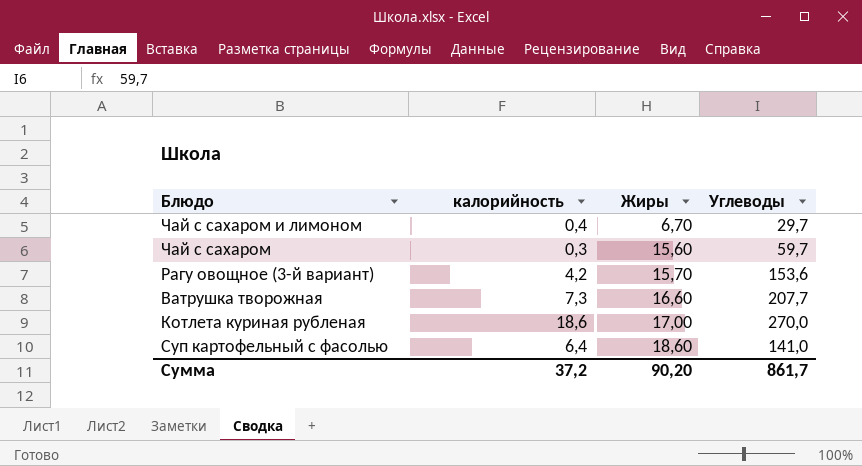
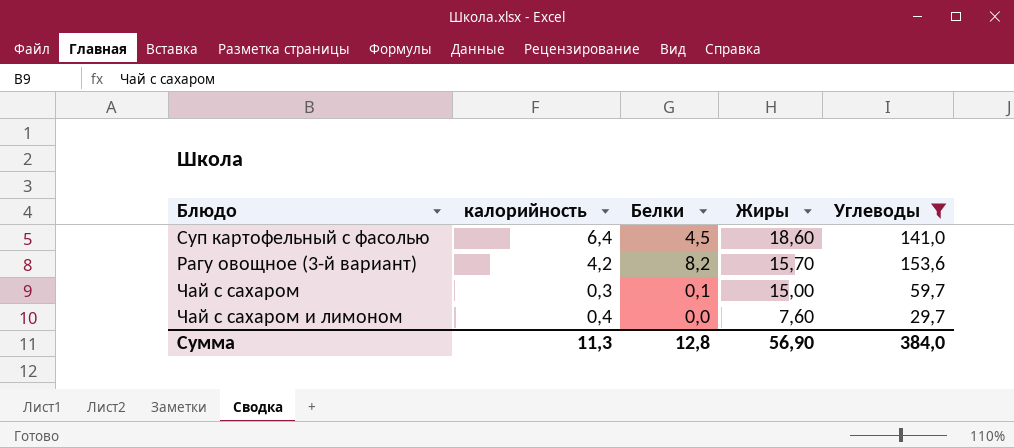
filter: none -> Углеводы <= 153,6
row order: Жиры ascending -> Жиры descending
column Белки | position: none -> 3
Чай с сахаром | Жиры: 15,60 -> 15,00
Чай с сахаром и лимоном | Жиры: 6,70 -> 7,60
Сумма | калорийность: 37,2 -> 11,3
Сумма | Жиры: 90,20 -> 56,90
Сумма | Углеводы: 861,7 -> 384,0

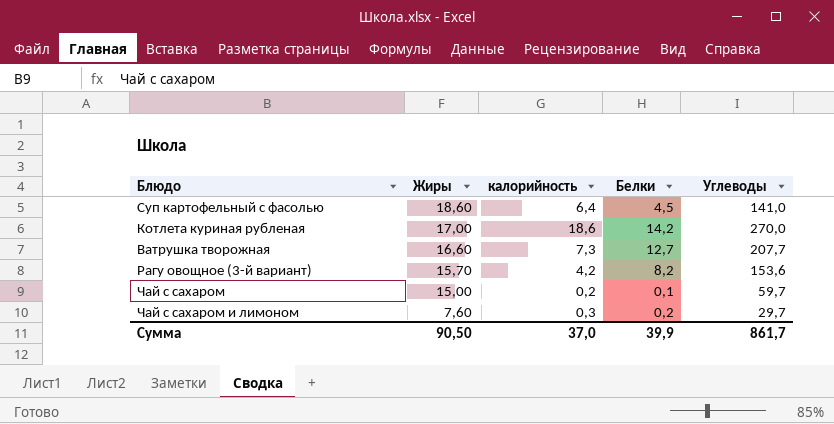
filter: Углеводы <= 153,6 -> none
column Жиры | position: 4 -> 2
Чай с сахаром | калорийность: 0,3 -> 0,2
Чай с сахаром и лимоном | калорийность: 0,4 -> 0,3
Чай с сахаром и лимоном | Белки: 0,0 -> 0,2
Сумма | Жиры: 56,90 -> 90,50
Сумма | калорийность: 11,3 -> 37,0
Сумма | Белки: 12,8 -> 39,9
Сумма | Углеводы: 384,0 -> 861,7

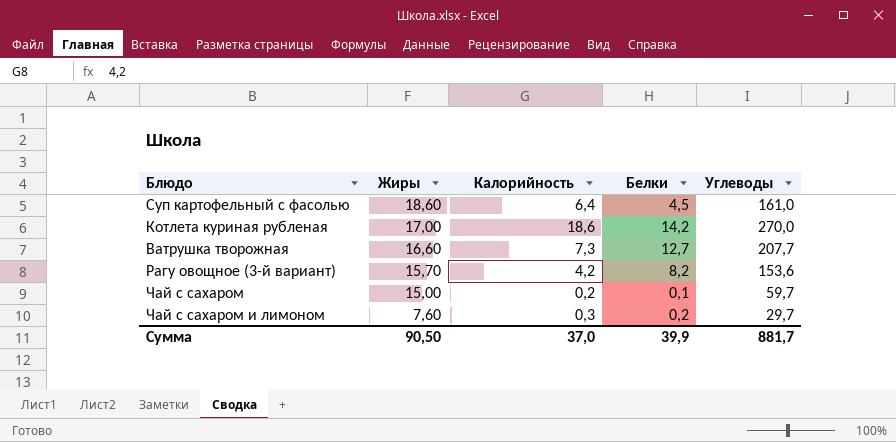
column name: калорийность -> Калорийность
Суп картофельный с фасолью | Углеводы: 141,0 -> 161,0
Сумма | Углеводы: 861,7 -> 881,7

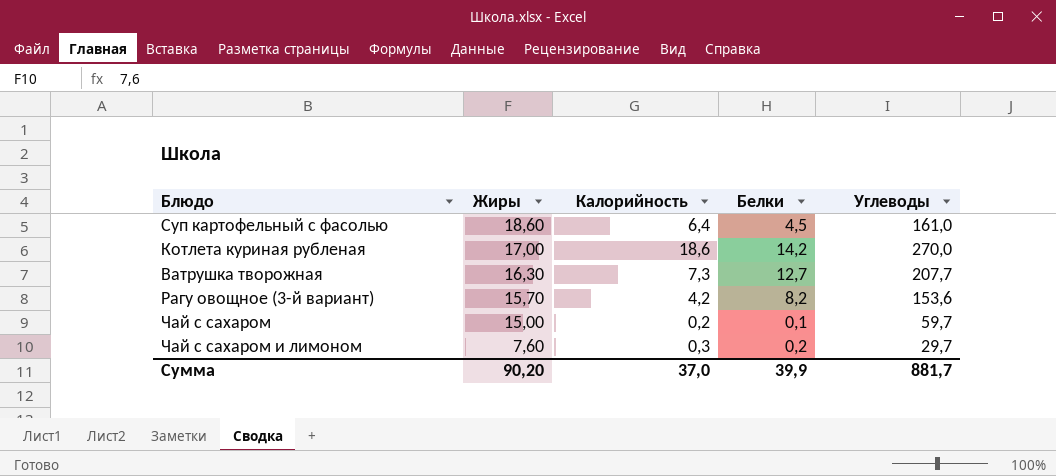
Ватрушка творожная | Жиры: 16,60 -> 16,30
Сумма | Жиры: 90,50 -> 90,20

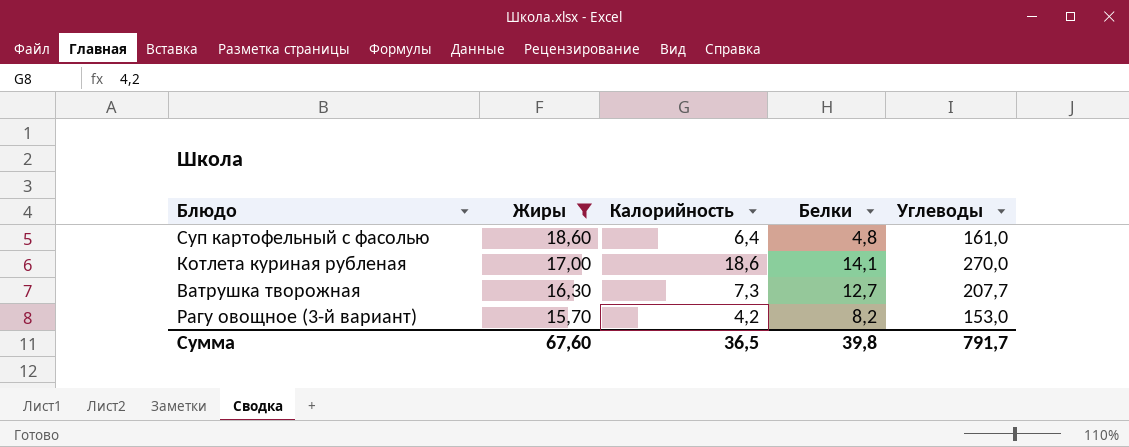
filter: none -> Жиры >= 15,70
Суп картофельный с фасолью | Белки: 4,5 -> 4,8
Котлета куриная рубленая | Белки: 14,2 -> 14,1
Рагу овощное (3-й вариант) | Углеводы: 153,6 -> 153,0
Сумма | Жиры: 90,20 -> 67,60
Сумма | Калорийность: 37,0 -> 36,5
Сумма | Белки: 39,9 -> 39,8
Сумма | Углеводы: 881,7 -> 791,7

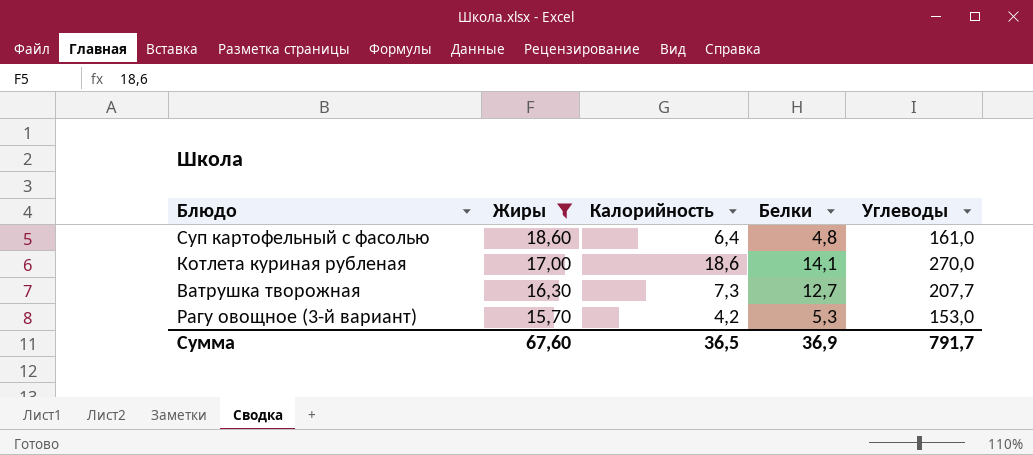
Рагу овощное (3-й вариант) | Белки: 8,2 -> 5,3
Сумма | Белки: 39,8 -> 36,9

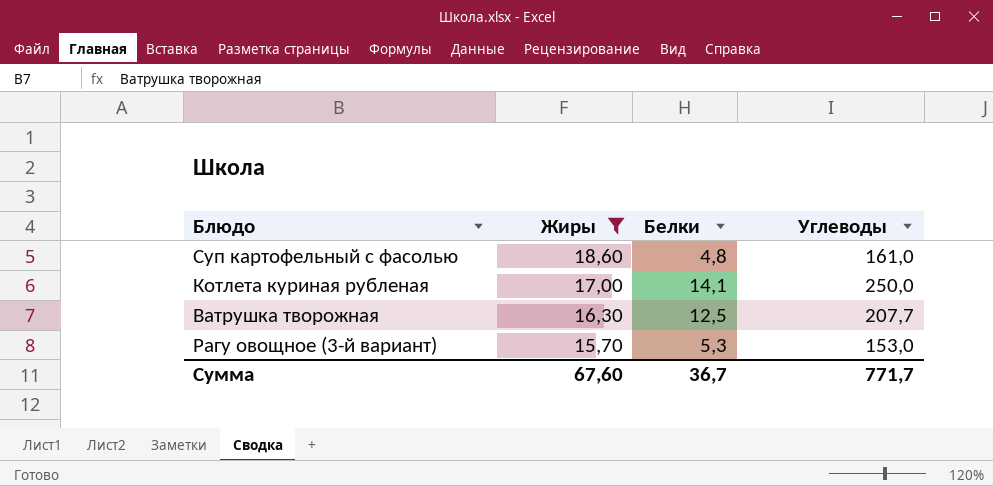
column Калорийность | position: 3 -> none
Котлета куриная рубленая | Углеводы: 270,0 -> 250,0
Ватрушка творожная | Белки: 12,7 -> 12,5
Сумма | Белки: 36,9 -> 36,7
Сумма | Углеводы: 791,7 -> 771,7

